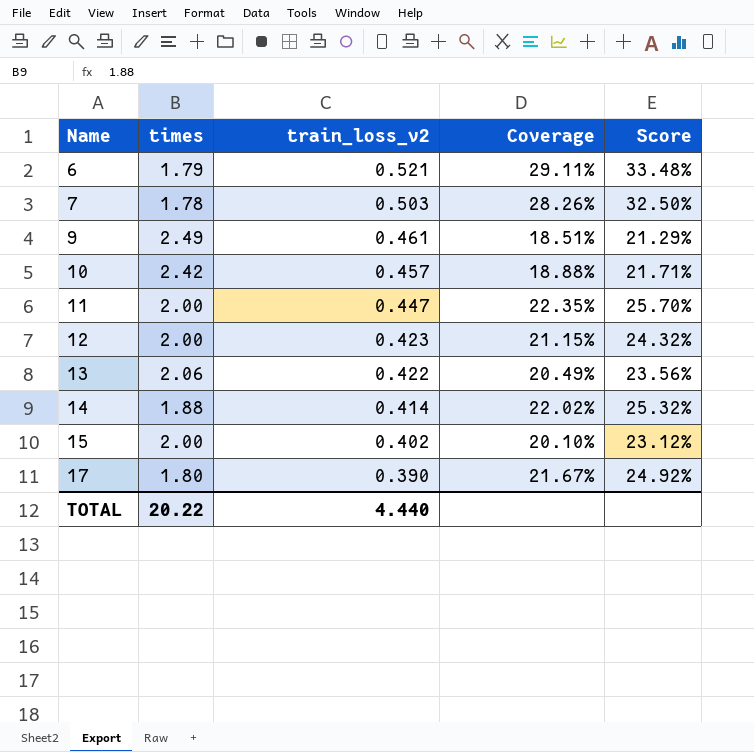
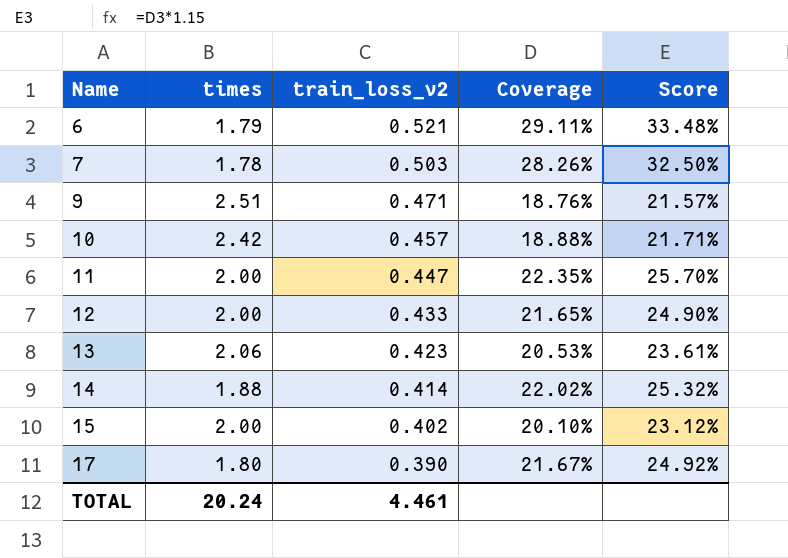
9 | times: 2.49 -> 2.51
9 | train_loss_v2: 0.461 -> 0.471
9 | Coverage: 18.51% -> 18.76%
9 | Score: 21.29% -> 21.57%
12 | train_loss_v2: 0.423 -> 0.433
12 | Coverage: 21.15% -> 21.65%
12 | Score: 24.32% -> 24.90%
13 | train_loss_v2: 0.422 -> 0.423
13 | Coverage: 20.49% -> 20.53%
13 | Score: 23.56% -> 23.61%
TOTAL | times: 20.22 -> 20.24
TOTAL | train_loss_v2: 4.440 -> 4.461

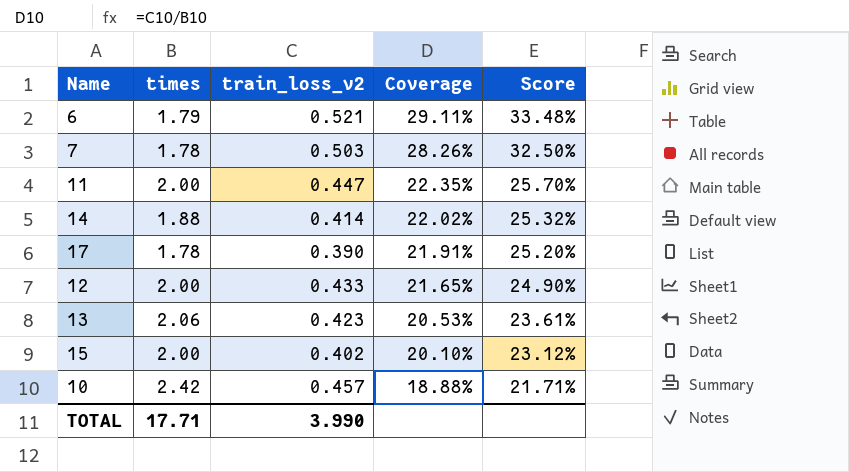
row order: Name ascending -> Coverage descending
row 9: 2.51 | 0.471 | 18.76% | 21.57% -> none
17 | times: 1.80 -> 1.78
17 | Coverage: 21.67% -> 21.91%
17 | Score: 24.92% -> 25.20%
TOTAL | times: 20.24 -> 17.71
TOTAL | train_loss_v2: 4.461 -> 3.990

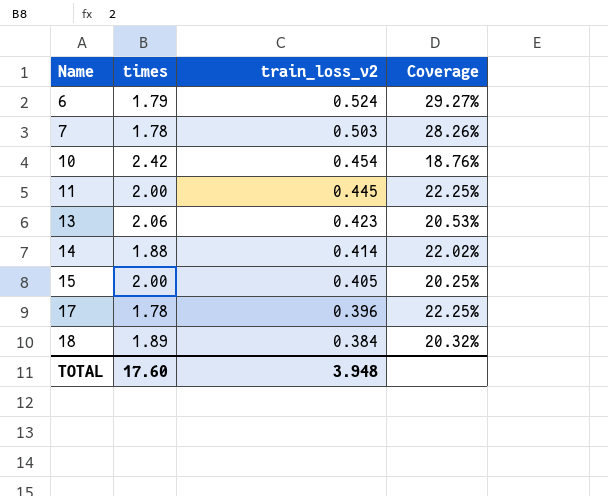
row order: Coverage descending -> Name ascending
column Score | formula: [Coverage] * 1.15 -> none
row 12: 2.00 | 0.433 | 21.65% | 24.90% -> none
6 | train_loss_v2: 0.521 -> 0.524
6 | Coverage: 29.11% -> 29.27%
10 | train_loss_v2: 0.457 -> 0.454
10 | Coverage: 18.88% -> 18.76%
11 | train_loss_v2: 0.447 -> 0.445
11 | Coverage: 22.35% -> 22.25%
15 | train_loss_v2: 0.402 -> 0.405
15 | Coverage: 20.10% -> 20.25%
17 | train_loss_v2: 0.390 -> 0.396
17 | Coverage: 21.91% -> 22.25%
row 18: none -> 1.89 | 0.384 | 20.32%
TOTAL | times: 17.71 -> 17.60
TOTAL | train_loss_v2: 3.990 -> 3.948

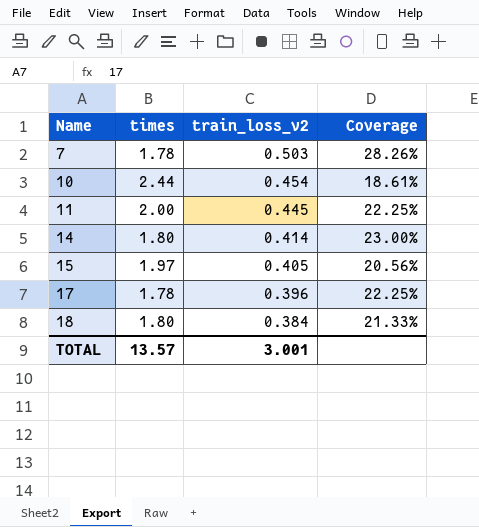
row 6: 1.79 | 0.524 | 29.27% -> none
row 13: 2.06 | 0.423 | 20.53% -> none
10 | times: 2.42 -> 2.44
10 | Coverage: 18.76% -> 18.61%
14 | times: 1.88 -> 1.80
14 | Coverage: 22.02% -> 23.00%
15 | times: 2.00 -> 1.97
15 | Coverage: 20.25% -> 20.56%
18 | times: 1.89 -> 1.80
18 | Coverage: 20.32% -> 21.33%
TOTAL | times: 17.60 -> 13.57
TOTAL | train_loss_v2: 3.948 -> 3.001

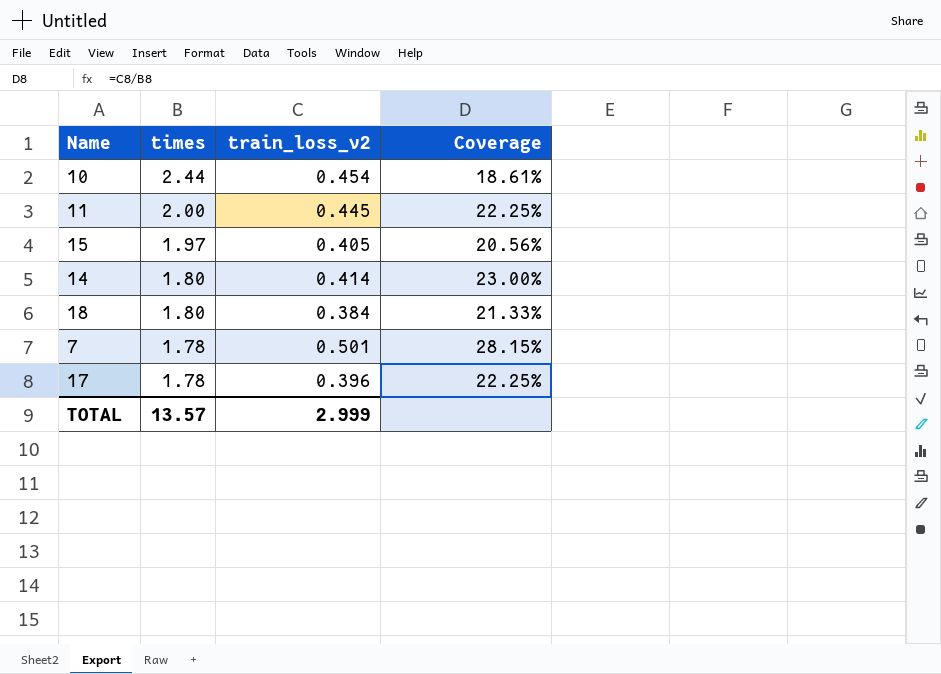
row order: Name ascending -> times descending
7 | train_loss_v2: 0.503 -> 0.501
7 | Coverage: 28.26% -> 28.15%
TOTAL | train_loss_v2: 3.001 -> 2.999

